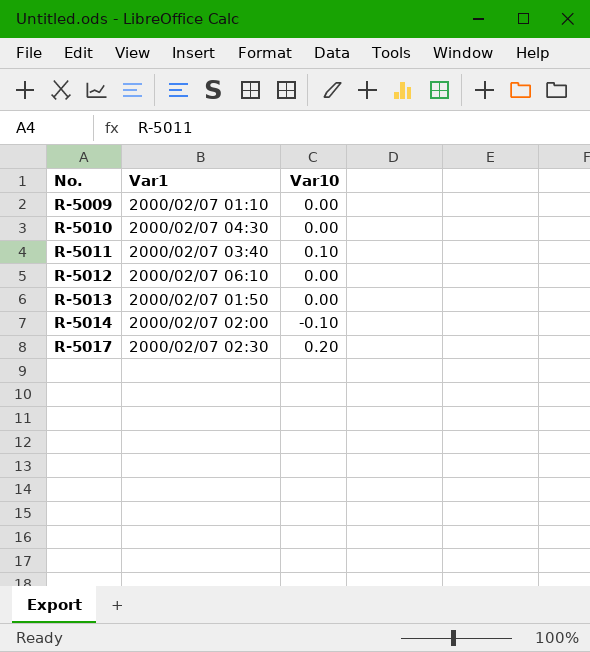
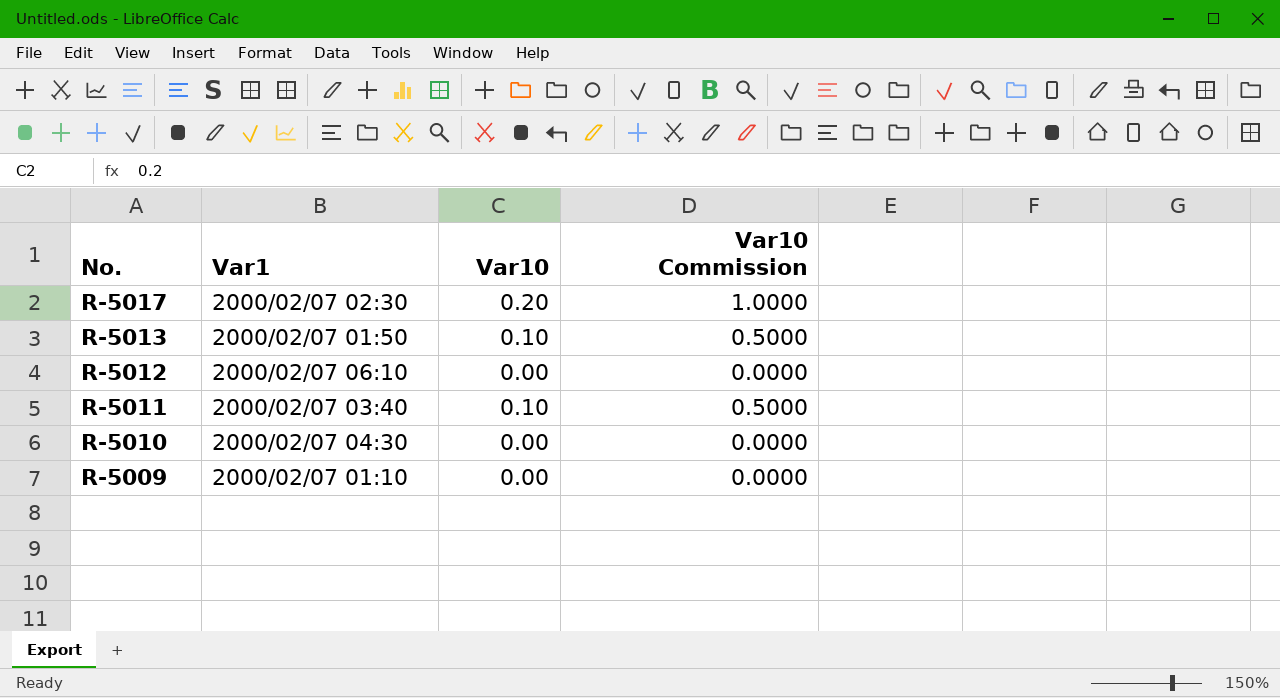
row order: No. ascending -> No. descending
column Var10 Commission | formula: none -> [Var10] * 5
row R-5014: 2000/02/07 02:00 | -0.10 -> none
R-5013 | Var10: 0.00 -> 0.10

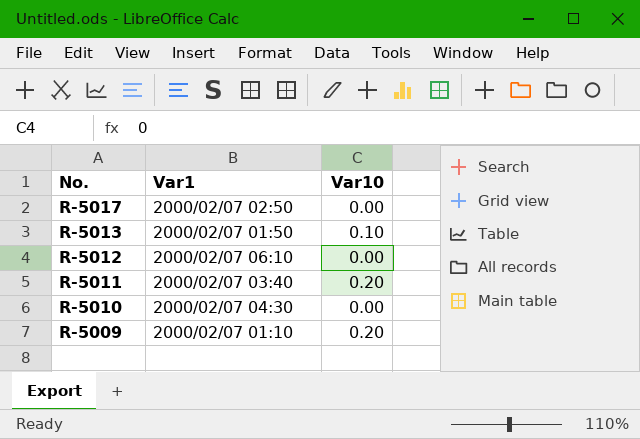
column Var10 Commission | formula: [Var10] * 5 -> none
R-5017 | Var1: 2000/02/07 02:30 -> 2000/02/07 02:50
R-5017 | Var10: 0.20 -> 0.00
R-5011 | Var10: 0.10 -> 0.20
R-5009 | Var10: 0.00 -> 0.20

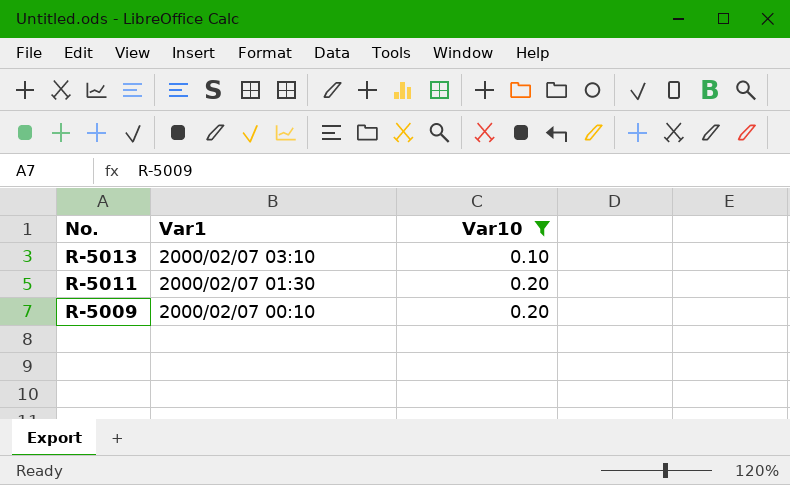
filter: none -> Var10 != 0.00
R-5013 | Var1: 2000/02/07 01:50 -> 2000/02/07 03:10
R-5011 | Var1: 2000/02/07 03:40 -> 2000/02/07 01:30
R-5009 | Var1: 2000/02/07 01:10 -> 2000/02/07 00:10

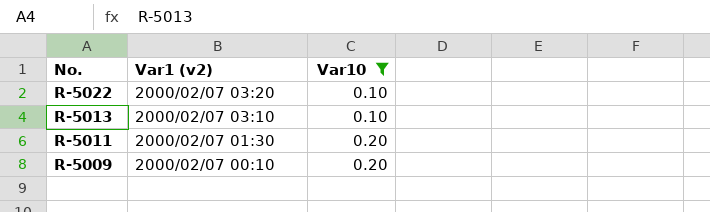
column name: Var1 -> Var1 (v2)
row R-5022: none -> 2000/02/07 03:20 | 0.10

